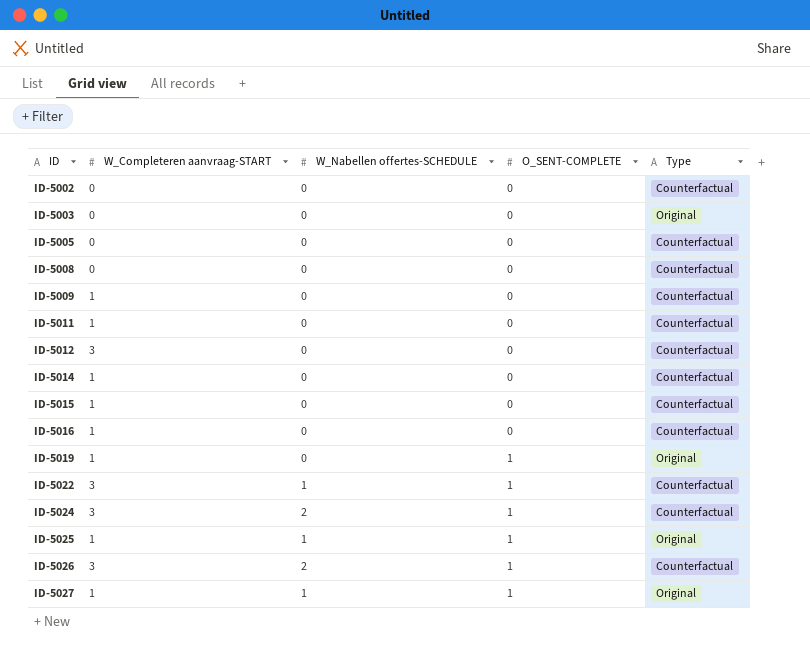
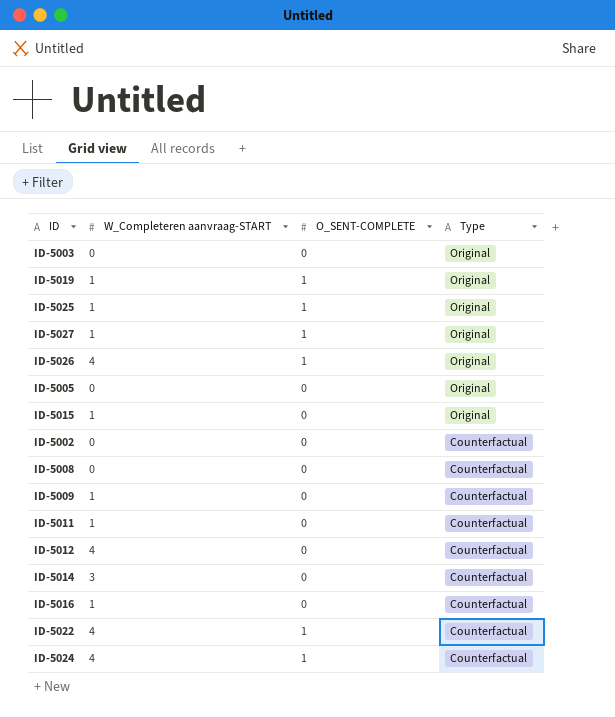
row order: ID ascending -> Type descending
column W_Nabellen offertes-SCHEDULE | position: 3 -> none
ID-5026 | W_Completeren aanvraag-START: 3 -> 4
ID-5026 | Type: Counterfactual -> Original
ID-5005 | Type: Counterfactual -> Original
ID-5015 | Type: Counterfactual -> Original
ID-5012 | W_Completeren aanvraag-START: 3 -> 4
ID-5014 | W_Completeren aanvraag-START: 1 -> 3
ID-5022 | W_Completeren aanvraag-START: 3 -> 4
ID-5024 | W_Completeren aanvraag-START: 3 -> 4

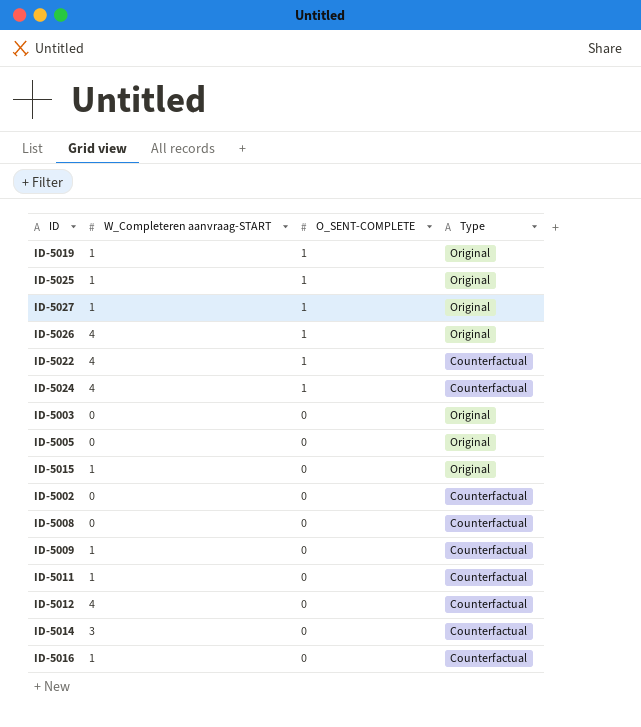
row order: Type descending -> O_SENT-COMPLETE descending

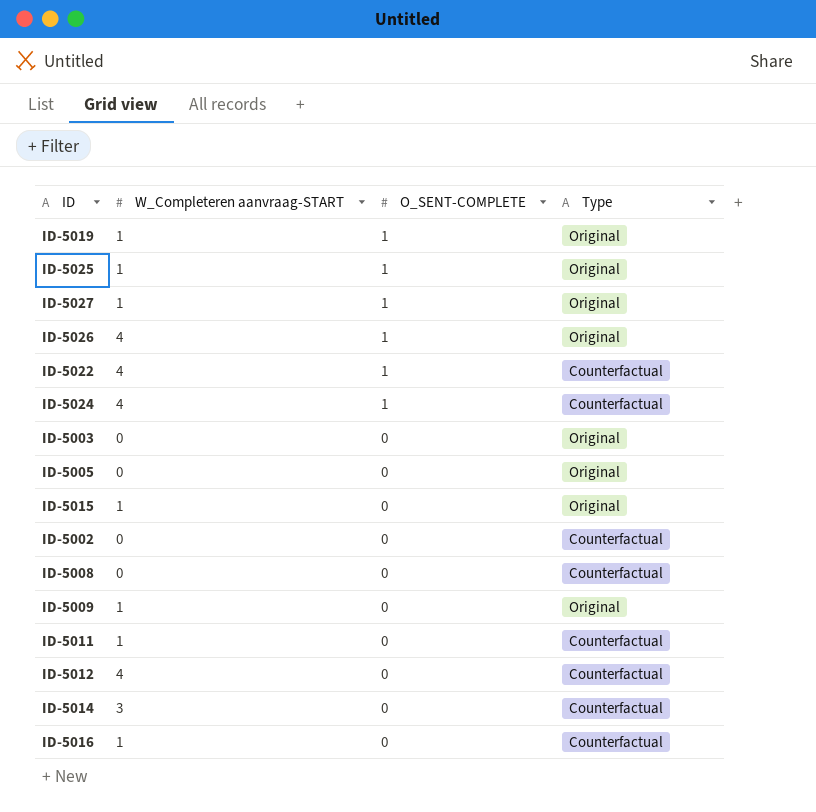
ID-5009 | Type: Counterfactual -> Original

